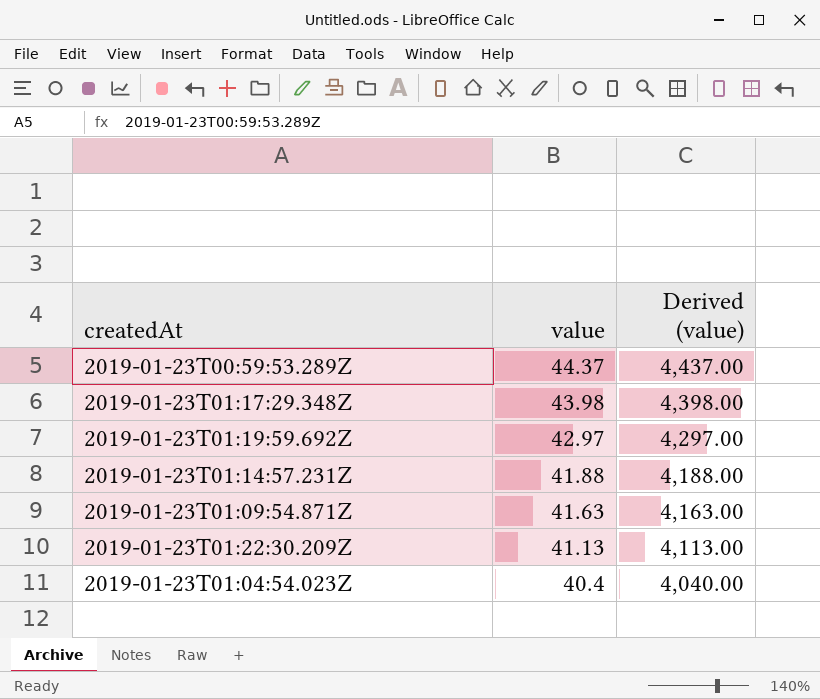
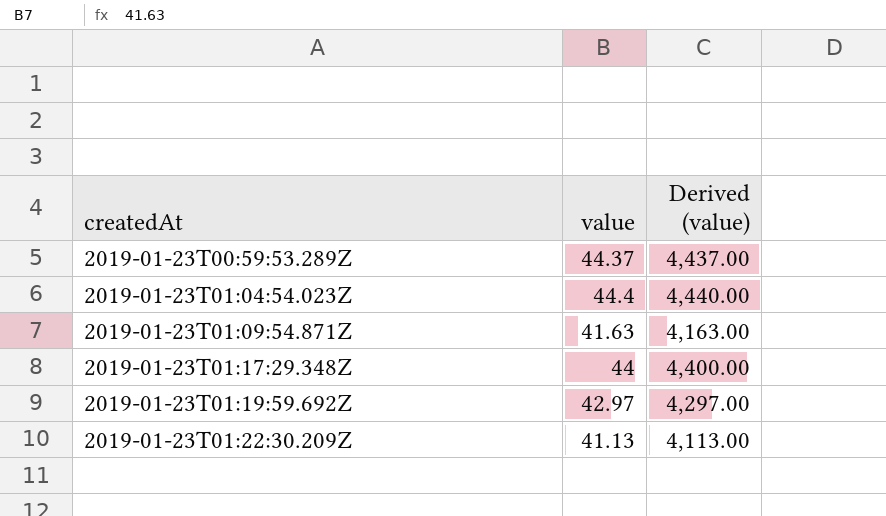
row order: value descending -> createdAt ascending
row 2019-01-23T01:14:57.231Z: 41.88 | 4,188.00 -> none
2019-01-23T01:04:54.023Z | value: 40.4 -> 44.4
2019-01-23T01:04:54.023Z | Derived (value): 4,040.00 -> 4,440.00
2019-01-23T01:17:29.348Z | value: 43.98 -> 44
2019-01-23T01:17:29.348Z | Derived (value): 4,398.00 -> 4,400.00

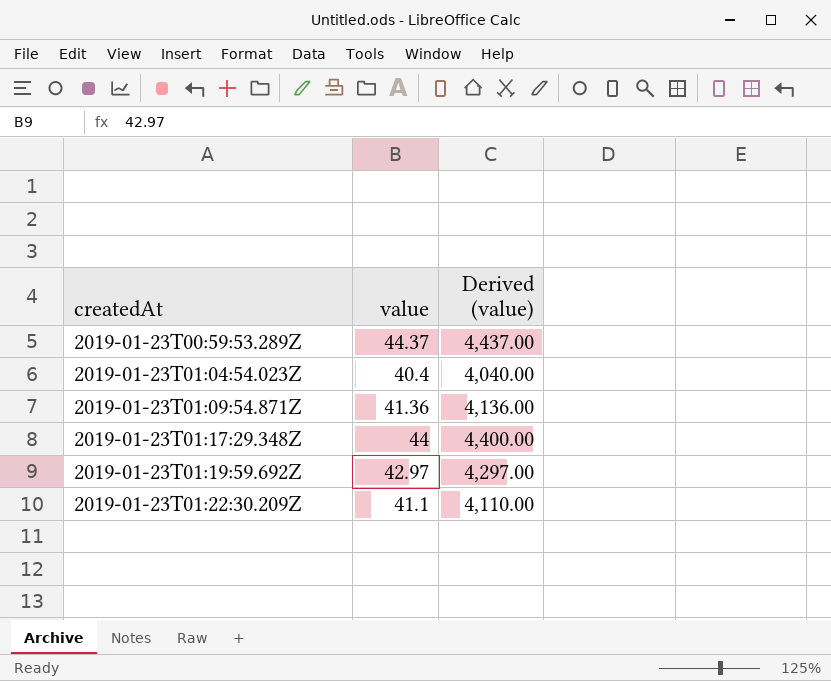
2019-01-23T01:04:54.023Z | value: 44.4 -> 40.4
2019-01-23T01:04:54.023Z | Derived (value): 4,440.00 -> 4,040.00
2019-01-23T01:09:54.871Z | value: 41.63 -> 41.36
2019-01-23T01:09:54.871Z | Derived (value): 4,163.00 -> 4,136.00
2019-01-23T01:22:30.209Z | value: 41.13 -> 41.1
2019-01-23T01:22:30.209Z | Derived (value): 4,113.00 -> 4,110.00

